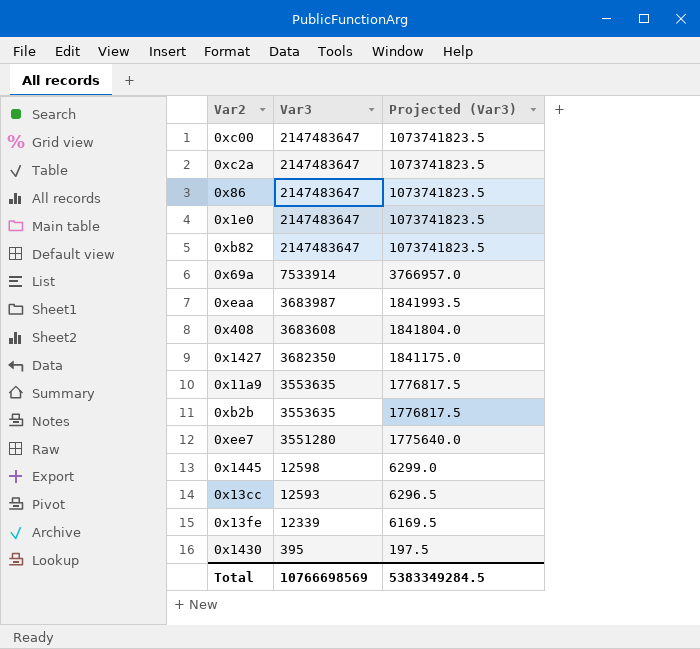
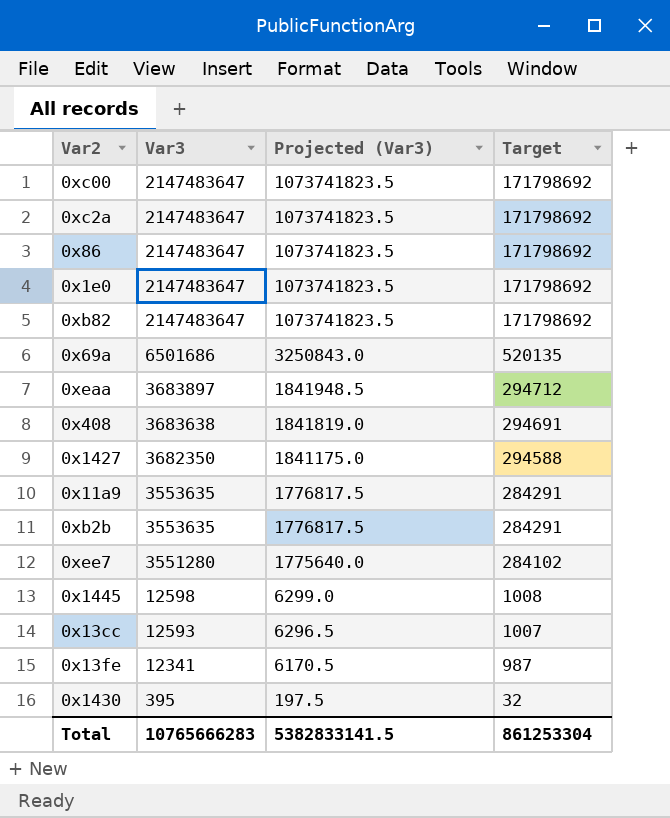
column Target | formula: none -> [Var3] * 0.08
0x69a | Var3: 7533914 -> 6501686
0x69a | Projected (Var3): 3766957.0 -> 3250843.0
0xeaa | Var3: 3683987 -> 3683897
0xeaa | Projected (Var3): 1841993.5 -> 1841948.5
0x408 | Var3: 3683608 -> 3683638
0x408 | Projected (Var3): 1841804.0 -> 1841819.0
0x13fe | Var3: 12339 -> 12341
0x13fe | Projected (Var3): 6169.5 -> 6170.5
Total | Var3: 10766698569 -> 10765666283
Total | Projected (Var3): 5383349284.5 -> 5382833141.5

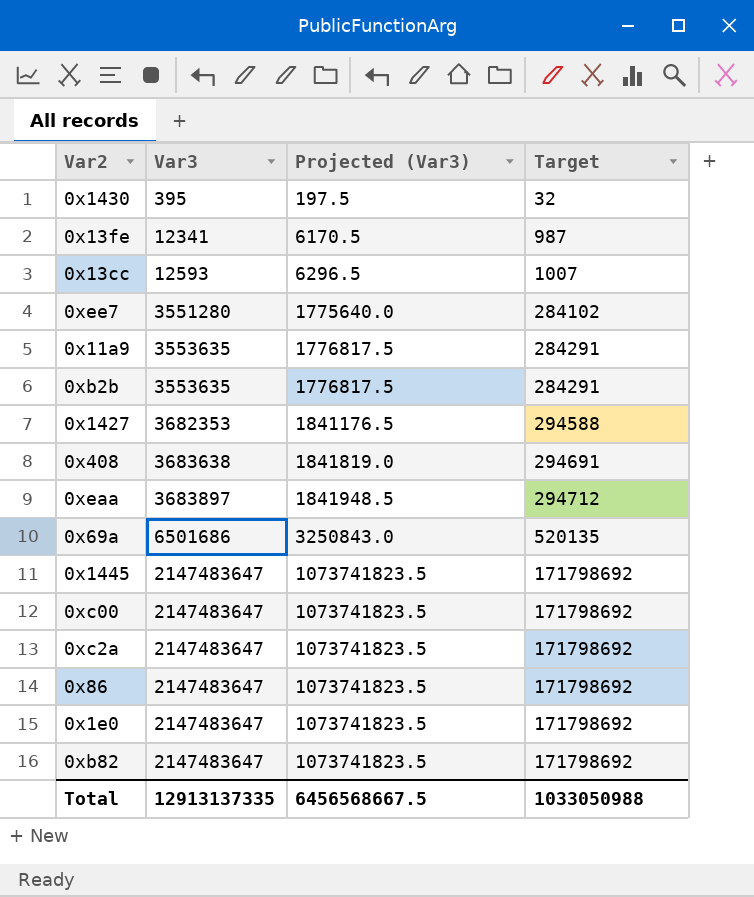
row order: Var3 descending -> Var3 ascending
0x1427 | Var3: 3682350 -> 3682353
0x1427 | Projected (Var3): 1841175.0 -> 1841176.5
0x1445 | Var3: 12598 -> 2147483647
0x1445 | Projected (Var3): 6299.0 -> 1073741823.5
0x1445 | Target: 1008 -> 171798692
Total | Var3: 10765666283 -> 12913137335
Total | Projected (Var3): 5382833141.5 -> 6456568667.5
Total | Target: 861253304 -> 1033050988

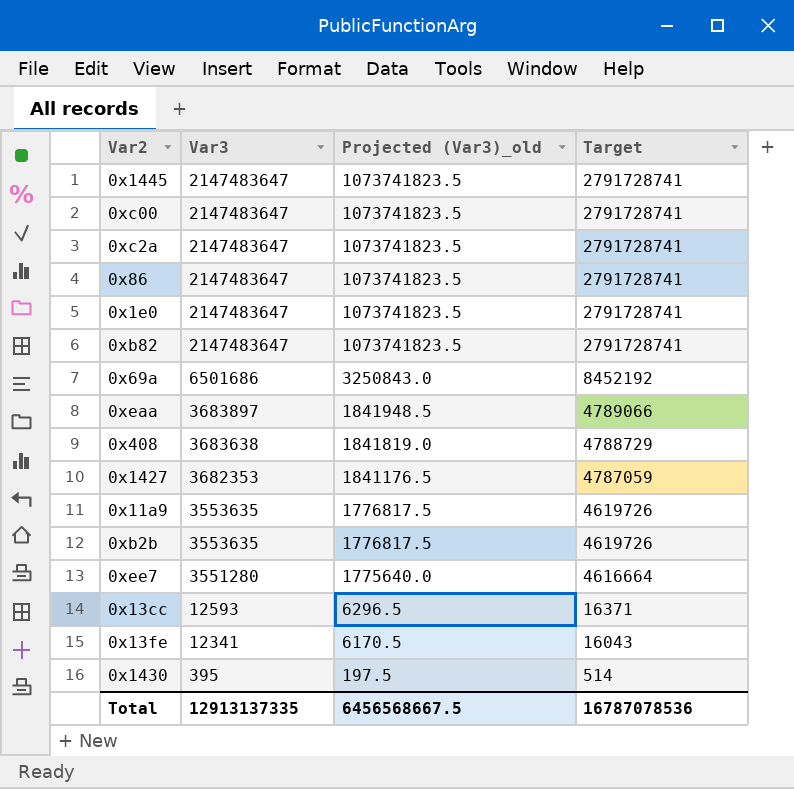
row order: Var3 ascending -> Var3 descending
column name: Projected (Var3) -> Projected (Var3)_old
column Target | formula: [Var3] * 0.08 -> [Var3] * 1.3
Total | Target: 1033050988 -> 16787078536

